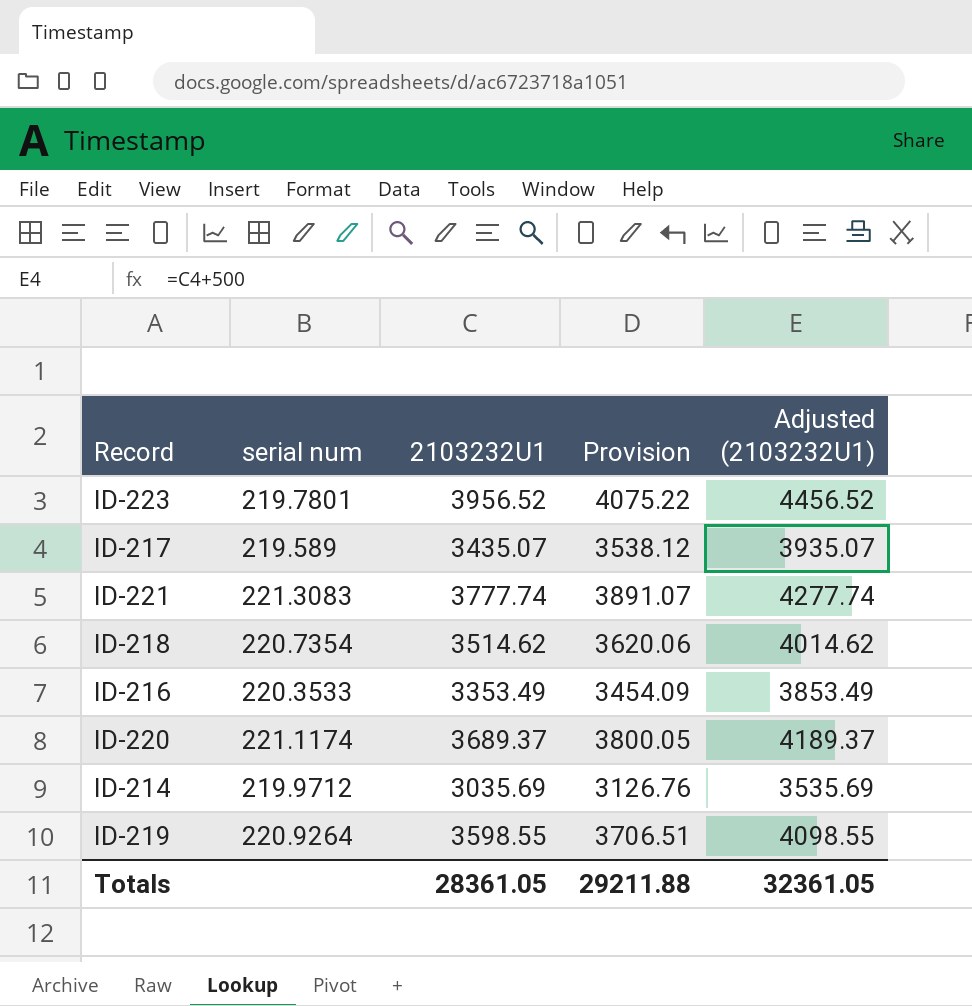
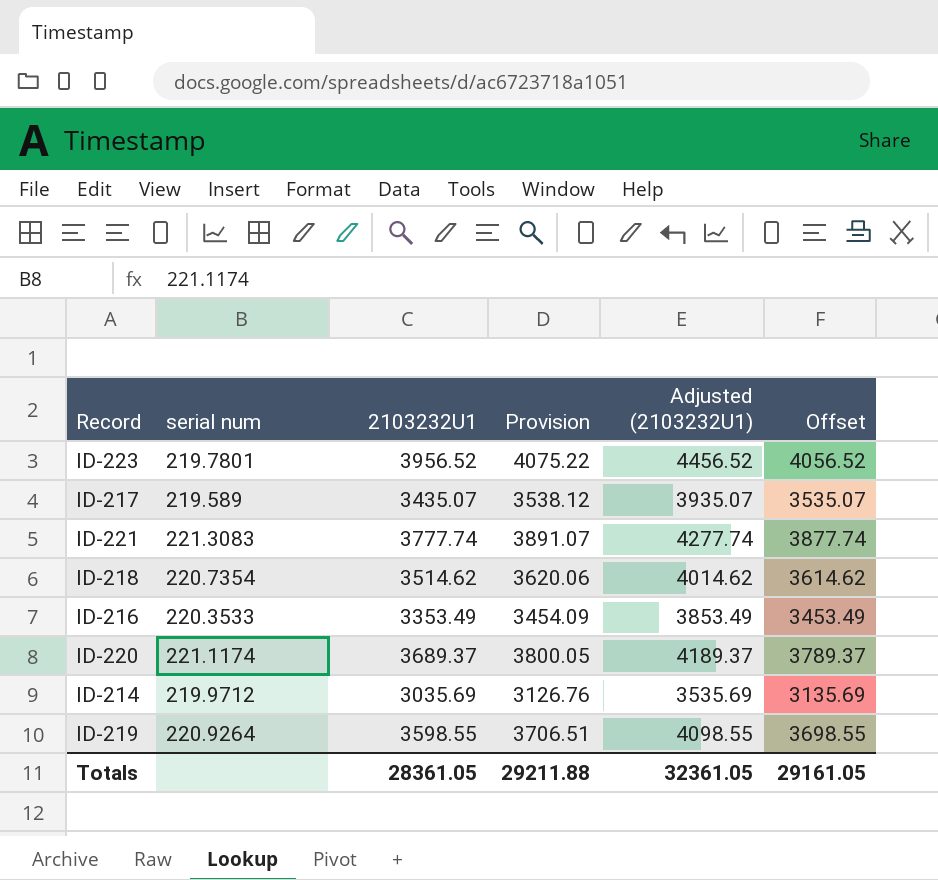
column Offset | formula: none -> [2103232U1] + 100

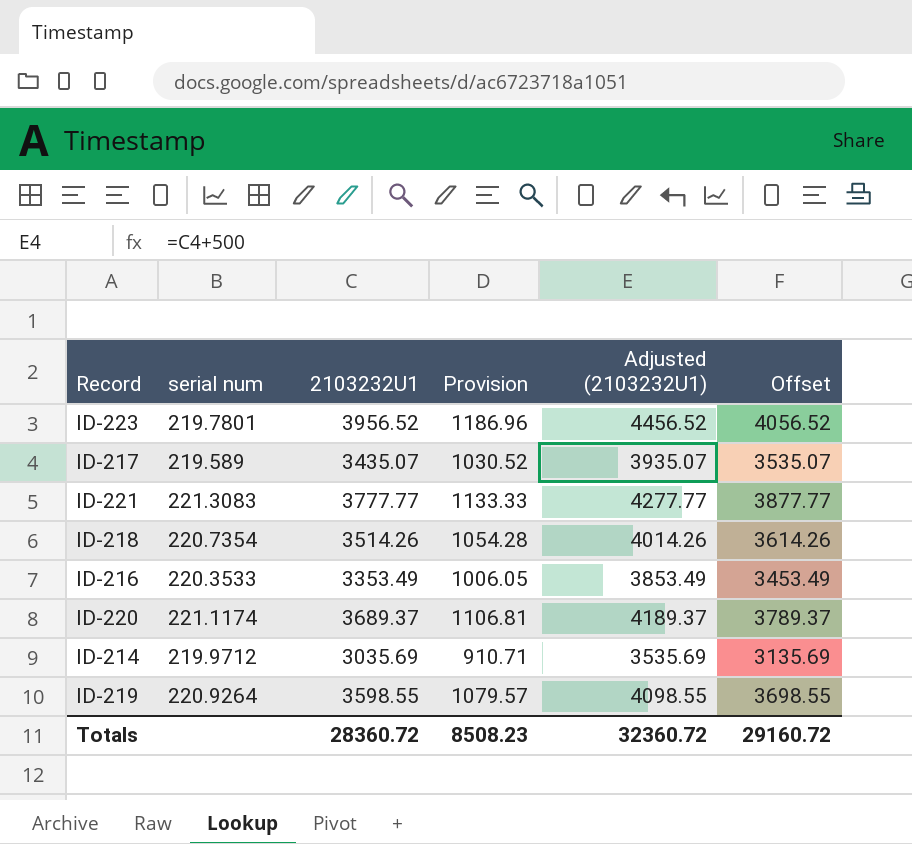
column Provision | formula: [2103232U1] * 1.03 -> [2103232U1] * 0.3
ID-221 | 2103232U1: 3777.74 -> 3777.77
ID-221 | Adjusted (2103232U1): 4277.74 -> 4277.77
ID-221 | Offset: 3877.74 -> 3877.77
ID-218 | 2103232U1: 3514.62 -> 3514.26
ID-218 | Adjusted (2103232U1): 4014.62 -> 4014.26
ID-218 | Offset: 3614.62 -> 3614.26
Totals | 2103232U1: 28361.05 -> 28360.72
Totals | Provision: 29211.88 -> 8508.23
Totals | Adjusted (2103232U1): 32361.05 -> 32360.72
Totals | Offset: 29161.05 -> 29160.72

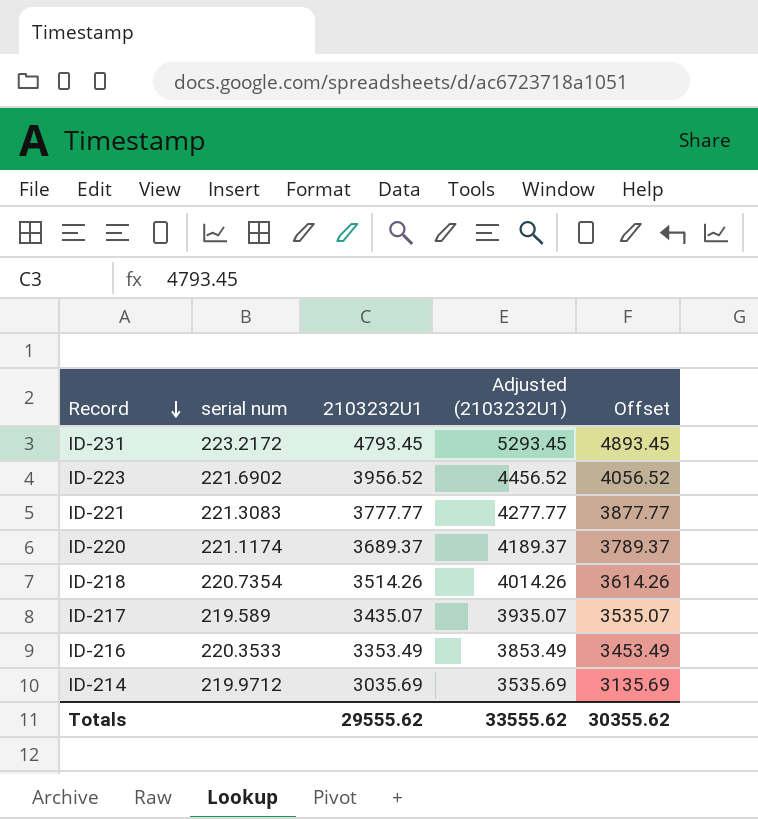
row order: none -> Record descending
column Provision | formula: [2103232U1] * 0.3 -> none
row ID-219: 220.9264 | 3598.55 | 1079.57 | 4098.55 | 3698.55 -> none
row ID-231: none -> 223.2172 | 4793.45 | 5293.45 | 4893.45
ID-223 | serial num: 219.7801 -> 221.6902
Totals | 2103232U1: 28360.72 -> 29555.62
Totals | Adjusted (2103232U1): 32360.72 -> 33555.62
Totals | Offset: 29160.72 -> 30355.62

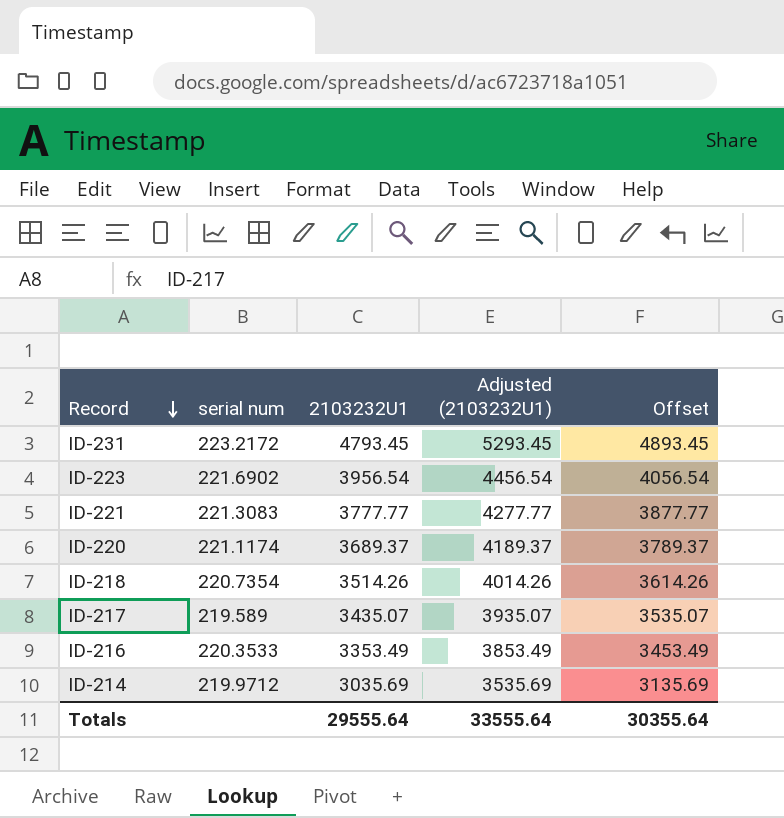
ID-223 | 2103232U1: 3956.52 -> 3956.54
ID-223 | Adjusted (2103232U1): 4456.52 -> 4456.54
ID-223 | Offset: 4056.52 -> 4056.54
Totals | 2103232U1: 29555.62 -> 29555.64
Totals | Adjusted (2103232U1): 33555.62 -> 33555.64
Totals | Offset: 30355.62 -> 30355.64

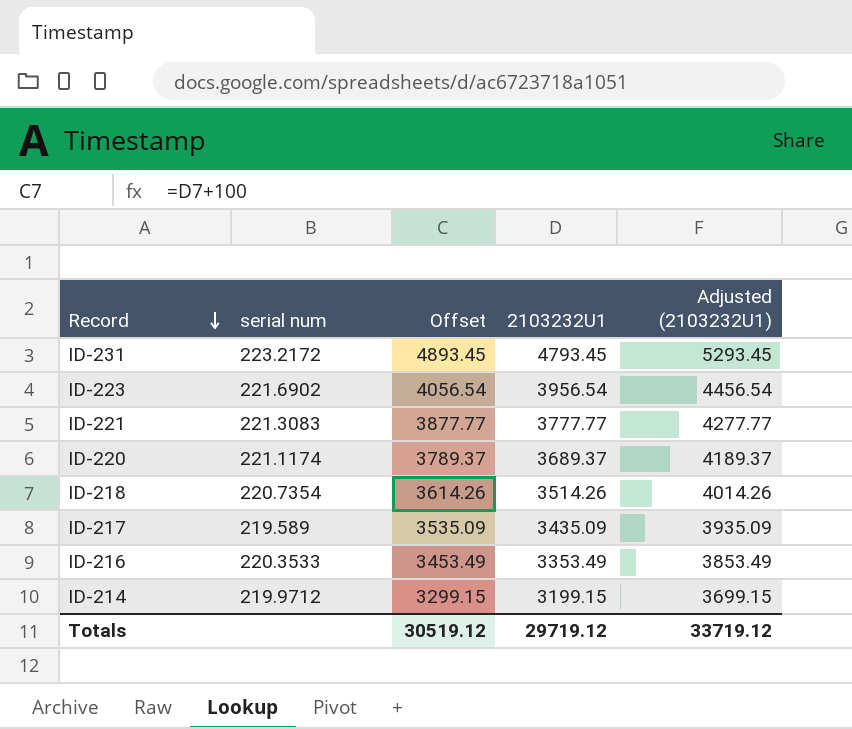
column Offset | position: 5 -> 3
ID-217 | Offset: 3535.07 -> 3535.09
ID-217 | 2103232U1: 3435.07 -> 3435.09
ID-217 | Adjusted (2103232U1): 3935.07 -> 3935.09
ID-214 | Offset: 3135.69 -> 3299.15
ID-214 | 2103232U1: 3035.69 -> 3199.15
ID-214 | Adjusted (2103232U1): 3535.69 -> 3699.15
Totals | Offset: 30355.64 -> 30519.12
Totals | 2103232U1: 29555.64 -> 29719.12
Totals | Adjusted (2103232U1): 33555.64 -> 33719.12

